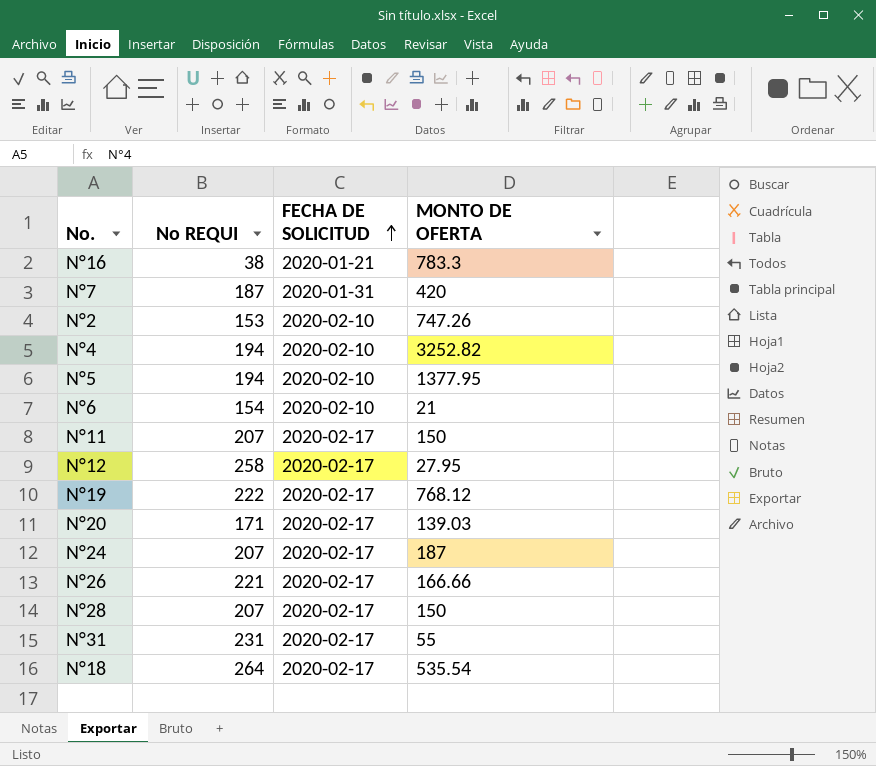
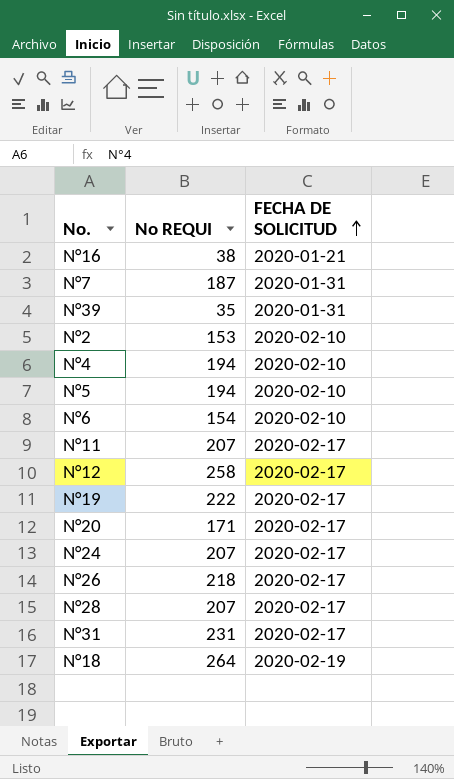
column MONTO DE OFERTA | position: 4 -> none
row N°39: none -> 35 | 2020-01-31
N°26 | No REQUI: 221 -> 218
N°18 | FECHA DE SOLICITUD: 2020-02-17 -> 2020-02-19

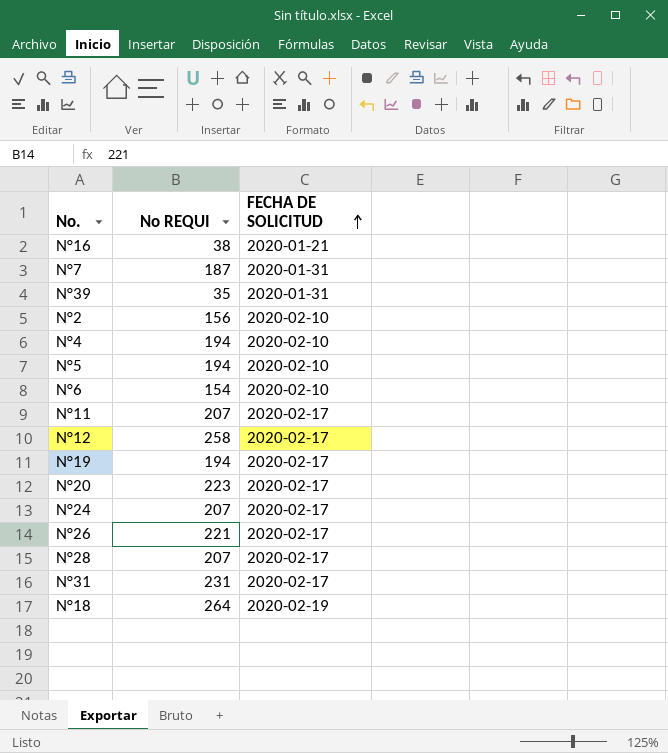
N°2 | No REQUI: 153 -> 156
N°19 | No REQUI: 222 -> 194
N°20 | No REQUI: 171 -> 223
N°26 | No REQUI: 218 -> 221

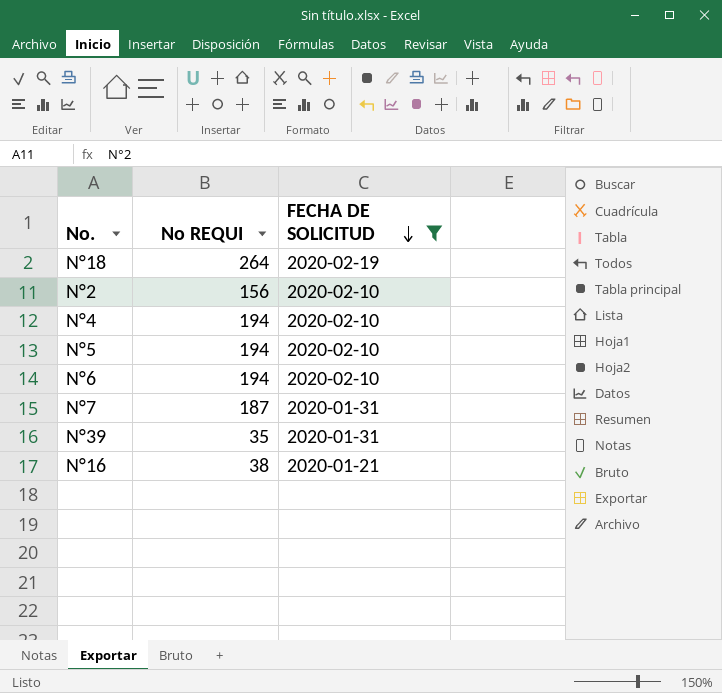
filter: none -> FECHA DE SOLICITUD != 2020-02-17
row order: FECHA DE SOLICITUD ascending -> FECHA DE SOLICITUD descending
N°6 | No REQUI: 154 -> 194

